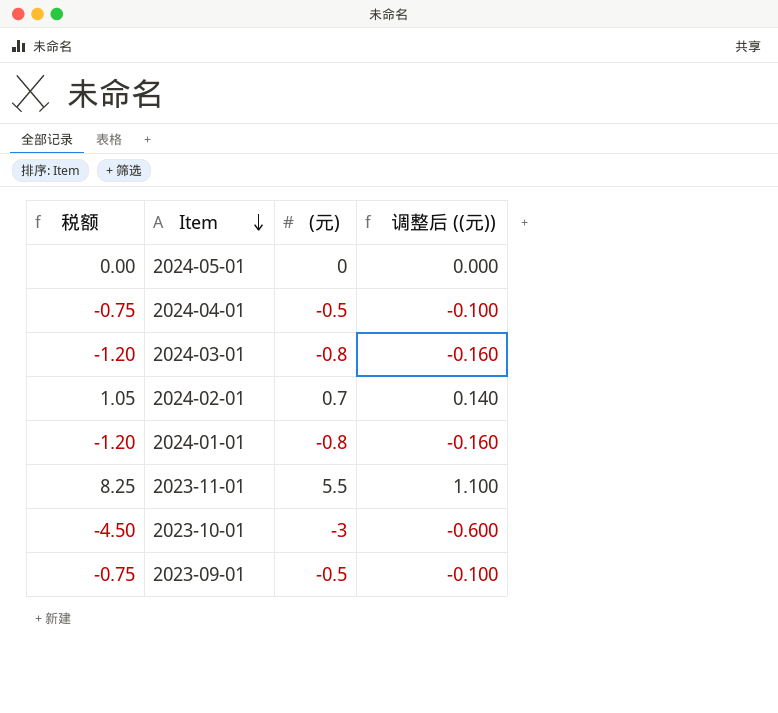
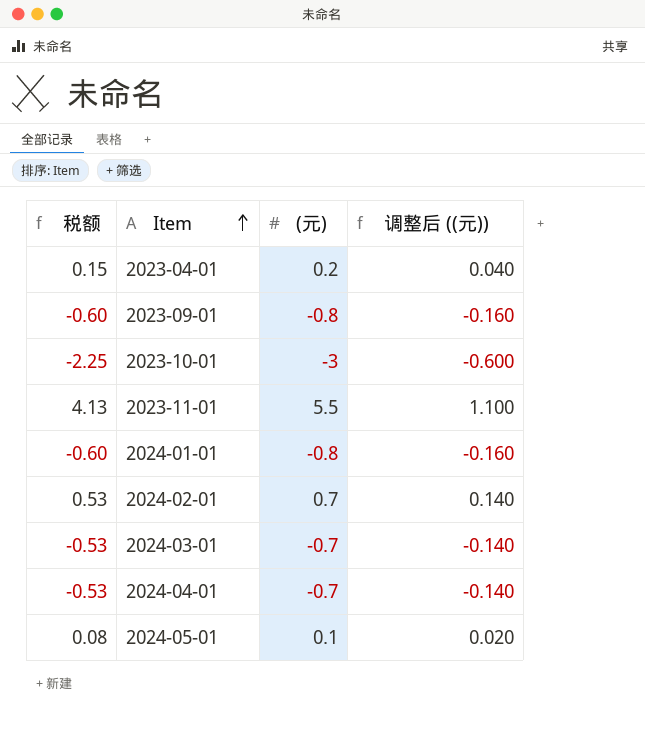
row order: Item descending -> Item ascending
column 税额 | formula: [(元)] * 1.5 -> [(元)] * 0.75
row 2023-04-01: none -> 0.15 | 0.2 | 0.040
2023-09-01 | (元): -0.5 -> -0.8
2023-09-01 | 调整后 ((元)): -0.100 -> -0.160
2024-03-01 | (元): -0.8 -> -0.7
2024-03-01 | 调整后 ((元)): -0.160 -> -0.140
2024-04-01 | (元): -0.5 -> -0.7
2024-04-01 | 调整后 ((元)): -0.100 -> -0.140
2024-05-01 | (元): 0 -> 0.1
2024-05-01 | 调整后 ((元)): 0.000 -> 0.020

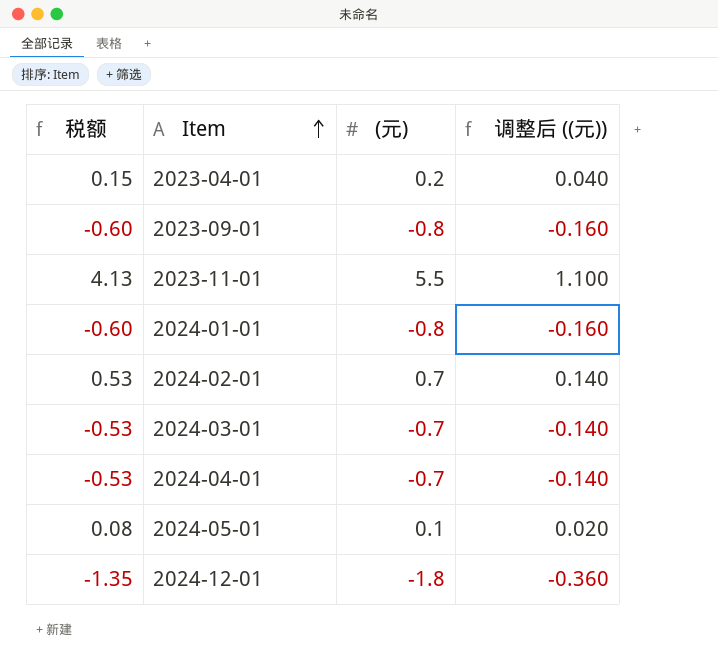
row 2023-10-01: -2.25 | -3 | -0.600 -> none
row 2024-12-01: none -> -1.35 | -1.8 | -0.360

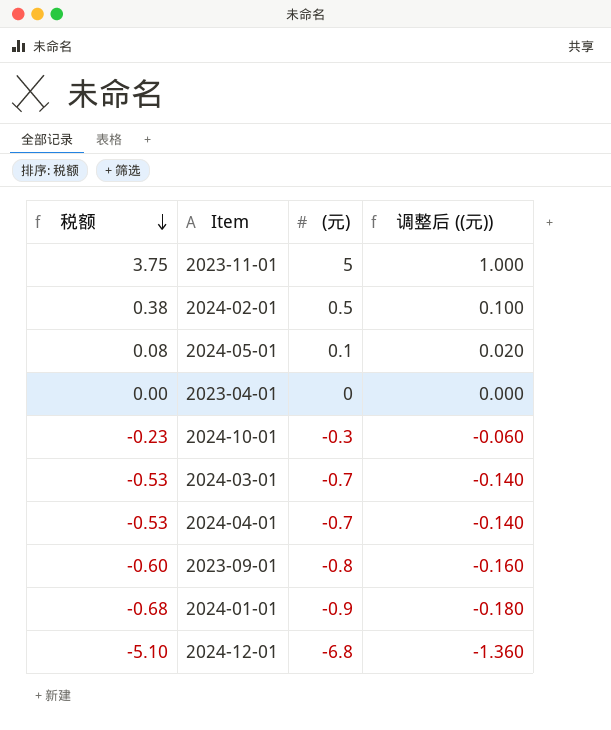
row order: Item ascending -> 税额 descending
2023-11-01 | 税额: 4.13 -> 3.75
2023-11-01 | (元): 5.5 -> 5
2023-11-01 | 调整后 ((元)): 1.100 -> 1.000
2024-02-01 | 税额: 0.53 -> 0.38
2024-02-01 | (元): 0.7 -> 0.5
2024-02-01 | 调整后 ((元)): 0.140 -> 0.100
2023-04-01 | 税额: 0.15 -> 0.00
2023-04-01 | (元): 0.2 -> 0
2023-04-01 | 调整后 ((元)): 0.040 -> 0.000
row 2024-10-01: none -> -0.23 | -0.3 | -0.060
2024-01-01 | 税额: -0.60 -> -0.68
2024-01-01 | (元): -0.8 -> -0.9
2024-01-01 | 调整后 ((元)): -0.160 -> -0.180
2024-12-01 | 税额: -1.35 -> -5.10
2024-12-01 | (元): -1.8 -> -6.8
2024-12-01 | 调整后 ((元)): -0.360 -> -1.360

